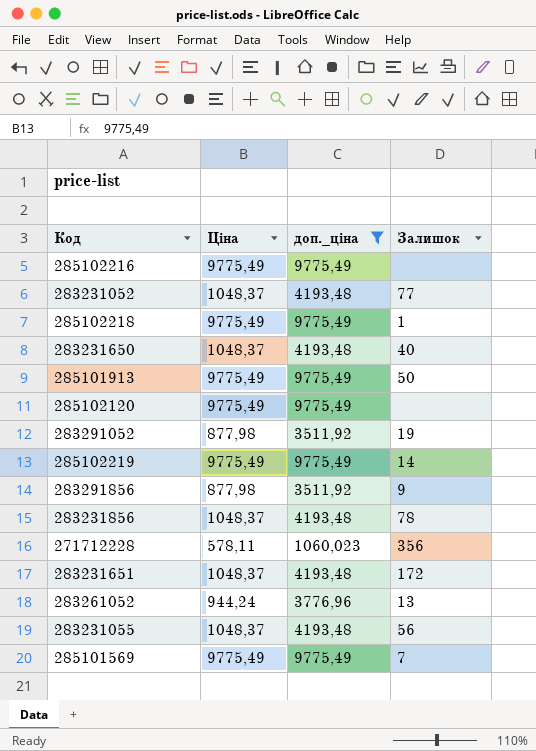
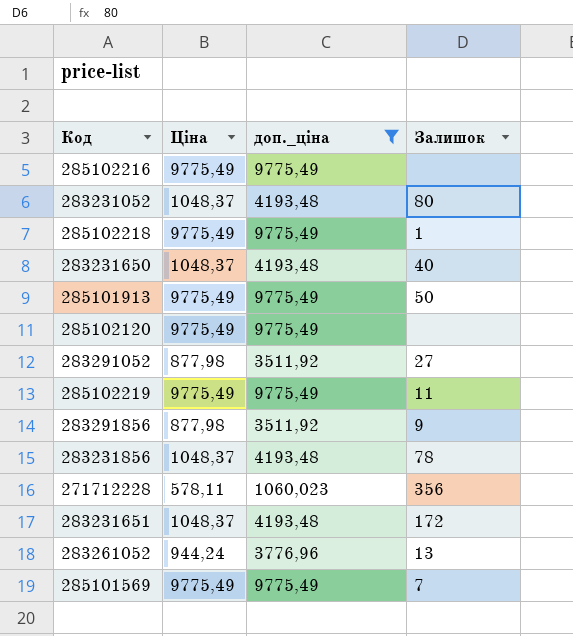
row 283231055: 1048,37 | 4193,48 | 56 -> none
283231052 | Залишок: 77 -> 80
283291052 | Залишок: 19 -> 27
285102219 | Залишок: 14 -> 11

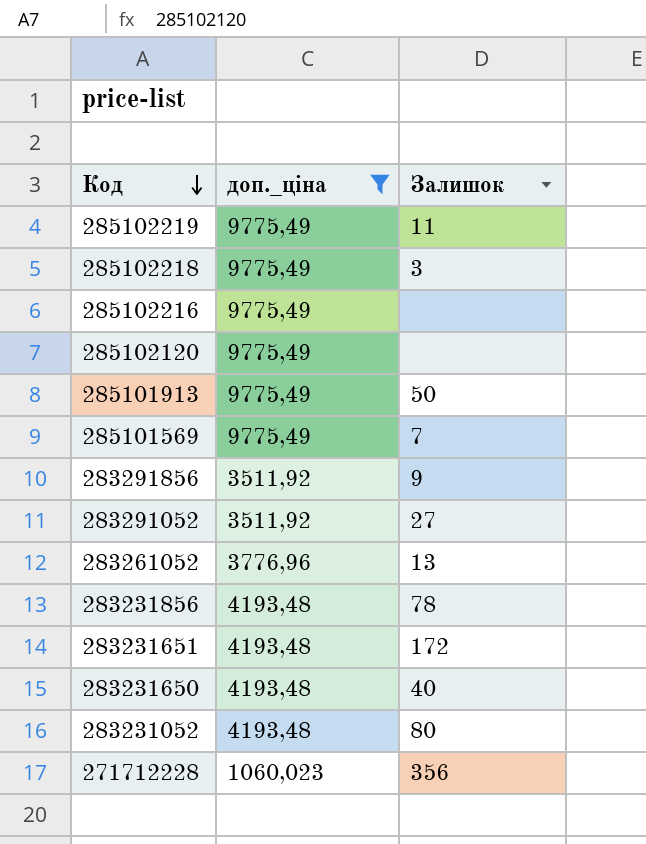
row order: none -> Код descending
column Ціна | position: 2 -> none
285102218 | Залишок: 1 -> 3

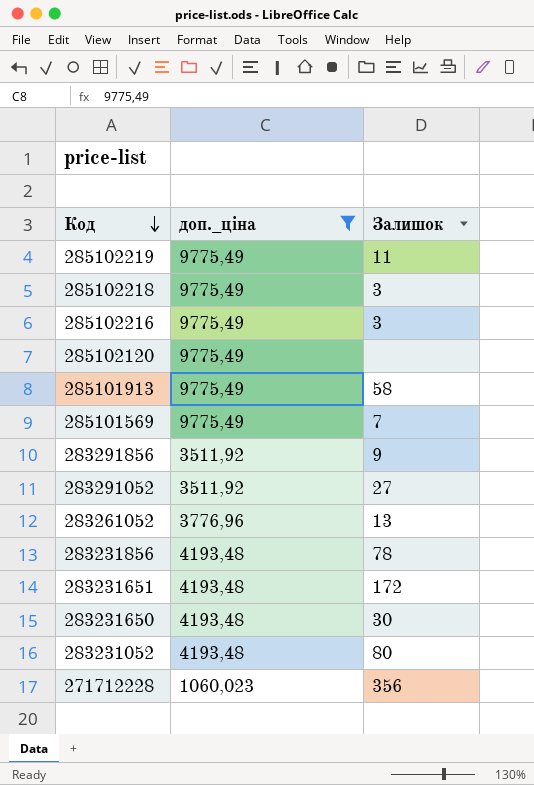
285102216 | Залишок: none -> 3
285101913 | Залишок: 50 -> 58
283231650 | Залишок: 40 -> 30

